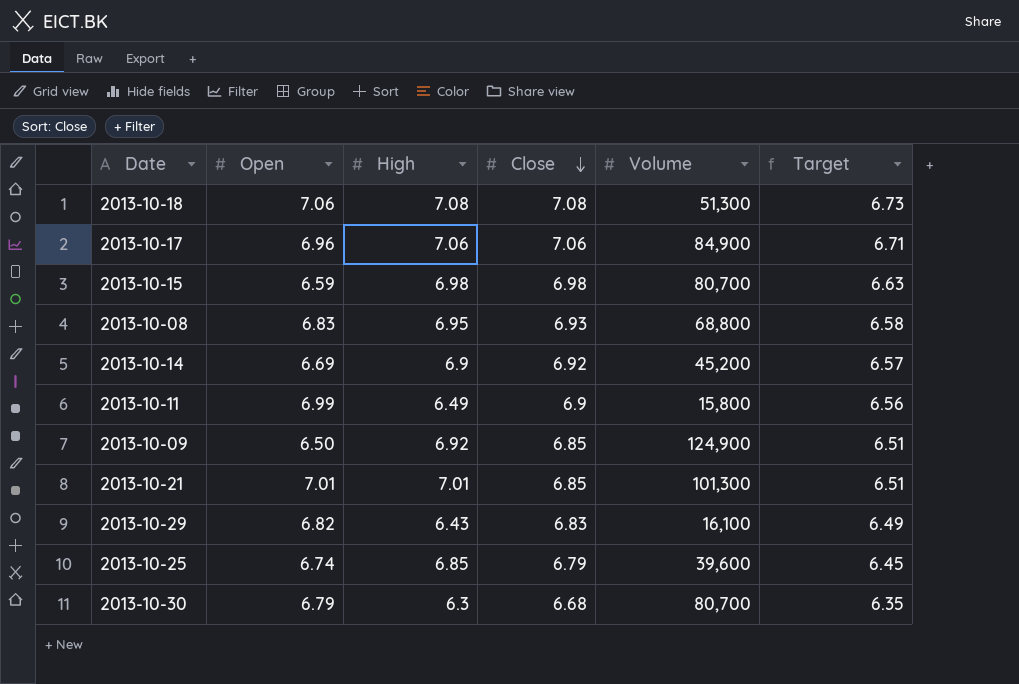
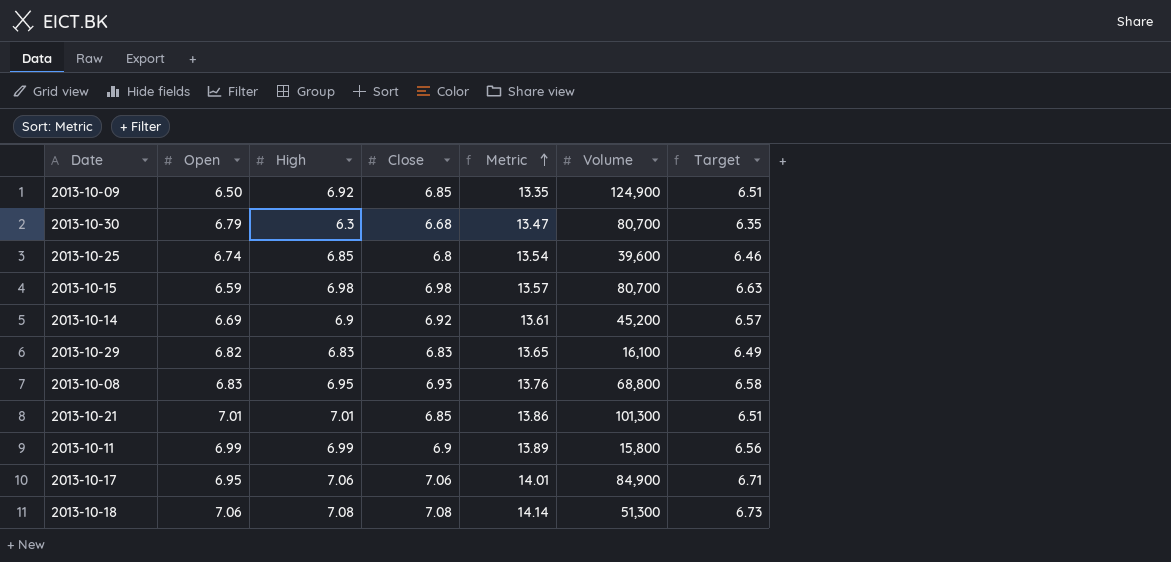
row order: Close descending -> Metric ascending
column Metric | formula: none -> [Open] + [Close]
2013-10-25 | Close: 6.79 -> 6.8
2013-10-25 | Target: 6.45 -> 6.46
2013-10-29 | High: 6.43 -> 6.83
2013-10-11 | High: 6.49 -> 6.99
2013-10-17 | Open: 6.96 -> 6.95

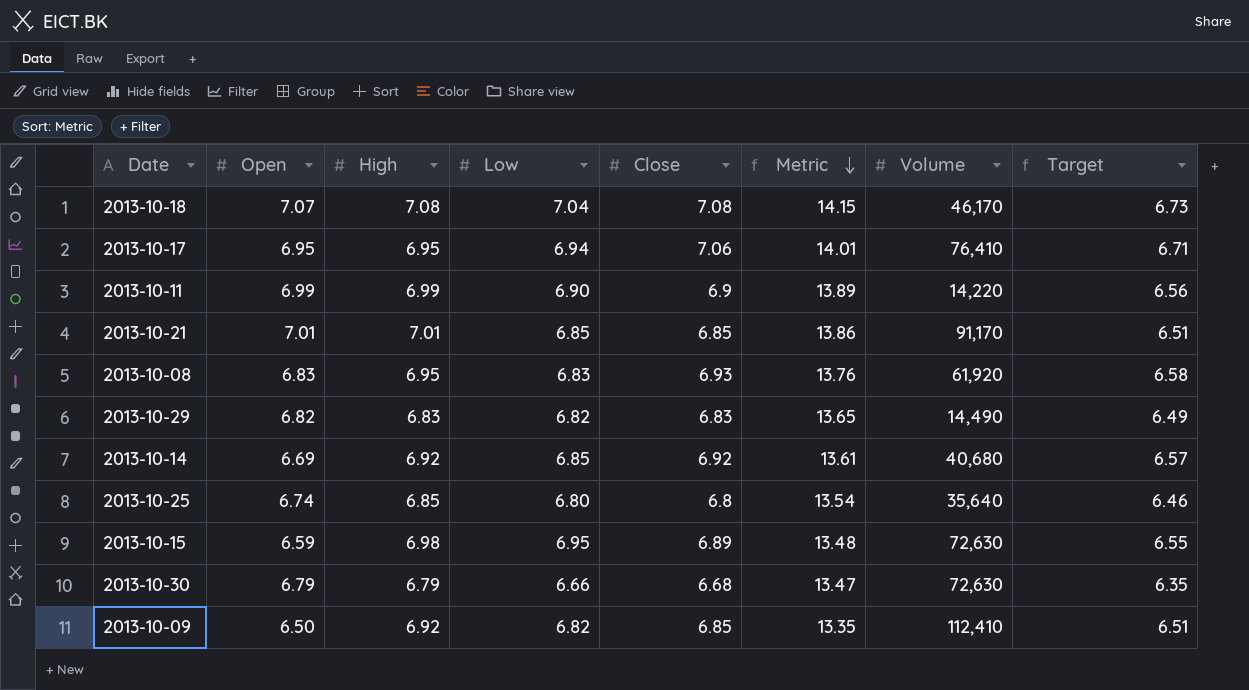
row order: Metric ascending -> Metric descending
column Low | position: none -> 4
2013-10-18 | Open: 7.06 -> 7.07
2013-10-18 | Metric: 14.14 -> 14.15
2013-10-18 | Volume: 51,300 -> 46,170
2013-10-17 | High: 7.06 -> 6.95
2013-10-17 | Volume: 84,900 -> 76,410
2013-10-11 | Volume: 15,800 -> 14,220
2013-10-21 | Volume: 101,300 -> 91,170
2013-10-08 | Volume: 68,800 -> 61,920
2013-10-29 | Volume: 16,100 -> 14,490
2013-10-14 | High: 6.9 -> 6.92
2013-10-14 | Volume: 45,200 -> 40,680
2013-10-25 | Volume: 39,600 -> 35,640
2013-10-15 | Close: 6.98 -> 6.89
2013-10-15 | Metric: 13.57 -> 13.48
2013-10-15 | Volume: 80,700 -> 72,630
2013-10-15 | Target: 6.63 -> 6.55
2013-10-30 | High: 6.3 -> 6.79
2013-10-30 | Volume: 80,700 -> 72,630
2013-10-09 | Volume: 124,900 -> 112,410

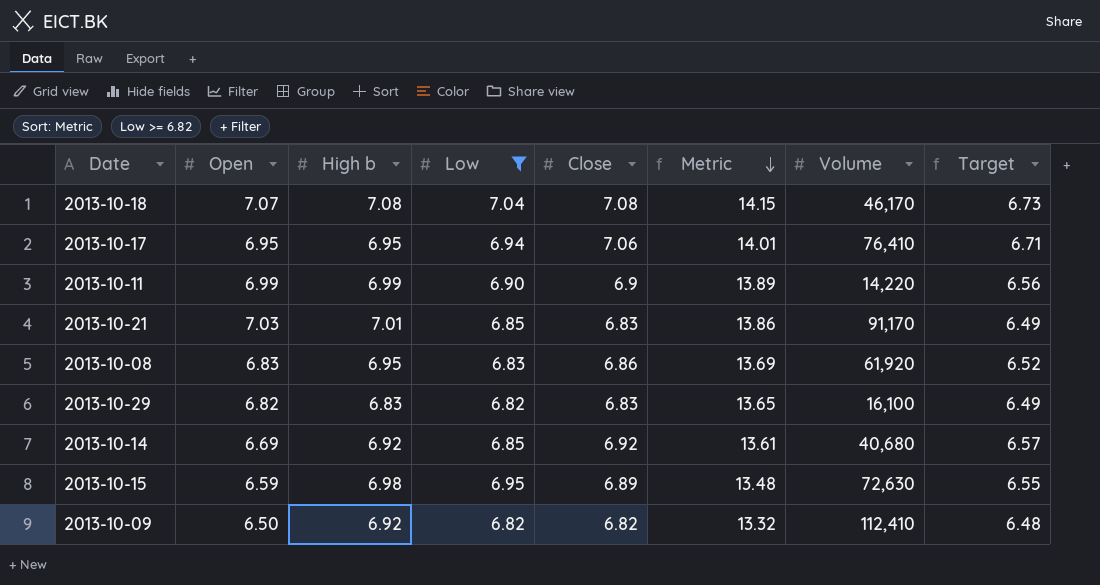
filter: none -> Low >= 6.82
column name: High -> High b
2013-10-21 | Open: 7.01 -> 7.03
2013-10-21 | Close: 6.85 -> 6.83
2013-10-21 | Target: 6.51 -> 6.49
2013-10-08 | Close: 6.93 -> 6.86
2013-10-08 | Metric: 13.76 -> 13.69
2013-10-08 | Target: 6.58 -> 6.52
2013-10-29 | Volume: 14,490 -> 16,100
2013-10-09 | Close: 6.85 -> 6.82
2013-10-09 | Metric: 13.35 -> 13.32
2013-10-09 | Target: 6.51 -> 6.48

